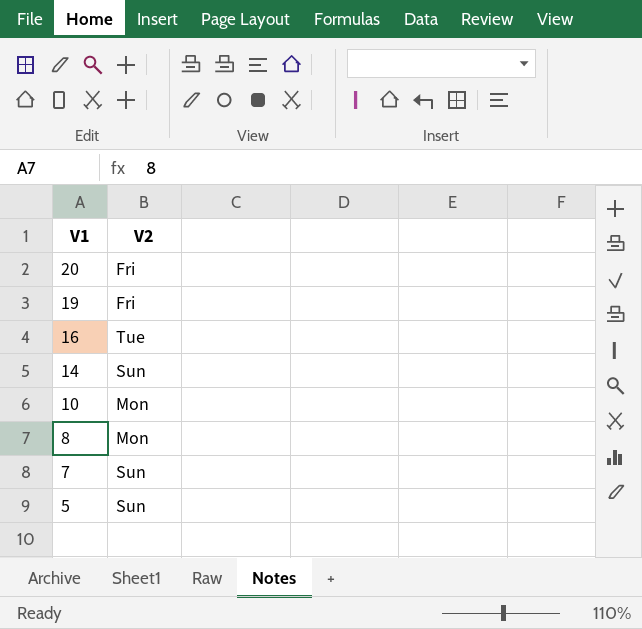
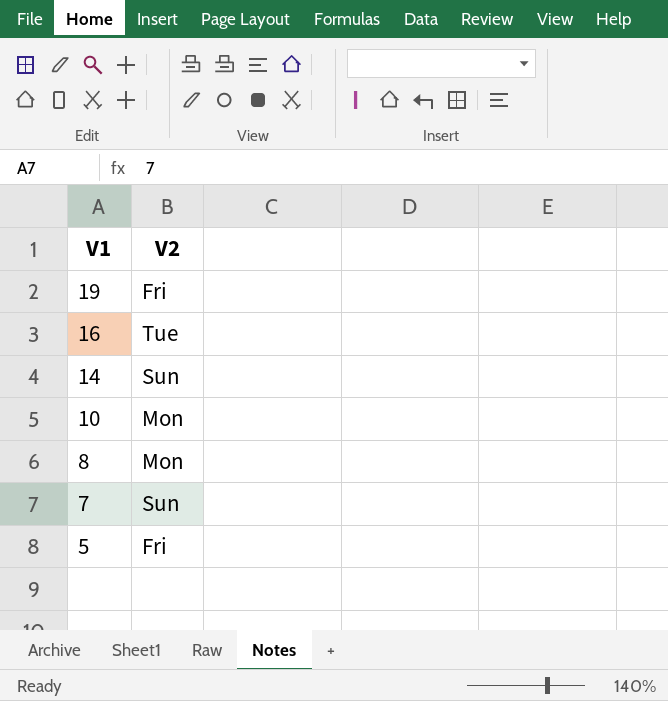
row 20: Fri -> none
5 | V2: Sun -> Fri

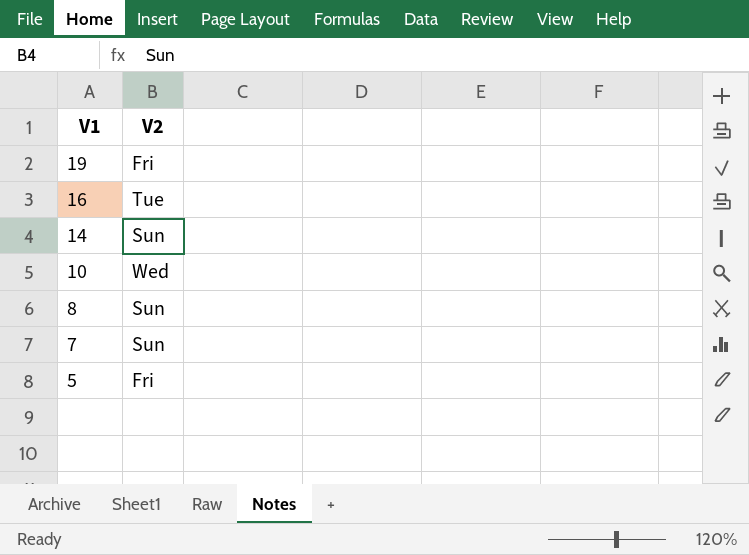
10 | V2: Mon -> Wed
8 | V2: Mon -> Sun

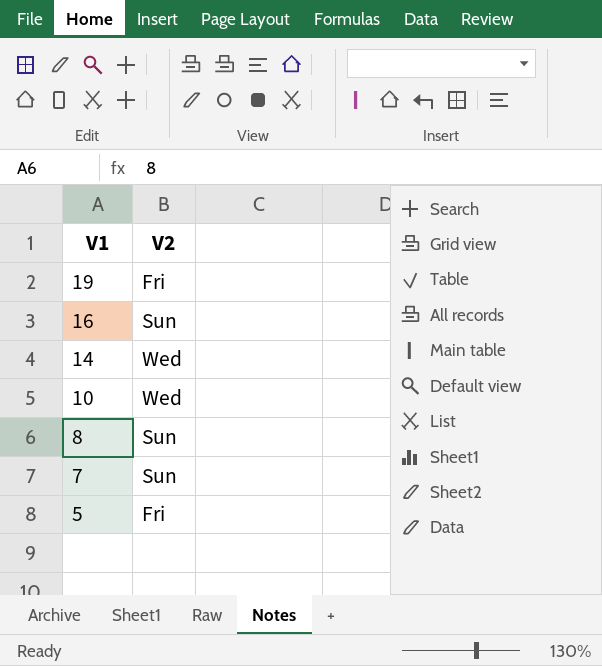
16 | V2: Tue -> Sun
14 | V2: Sun -> Wed

